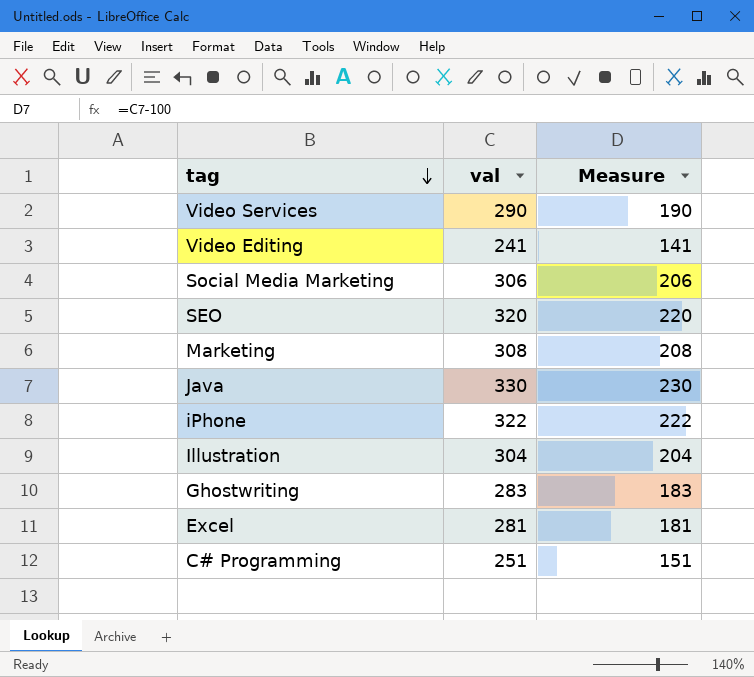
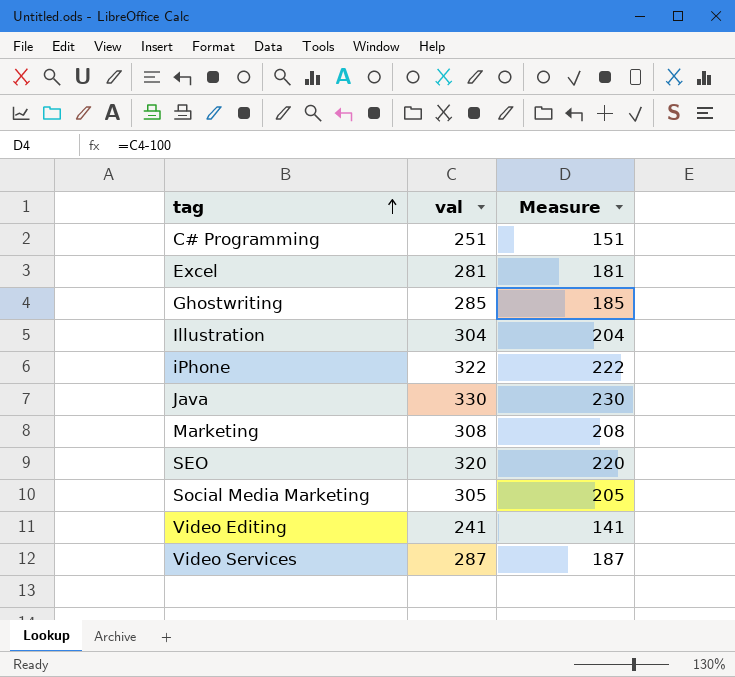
row order: tag descending -> tag ascending
Ghostwriting | val: 283 -> 285
Ghostwriting | Measure: 183 -> 185
Social Media Marketing | val: 306 -> 305
Social Media Marketing | Measure: 206 -> 205
Video Services | val: 290 -> 287
Video Services | Measure: 190 -> 187

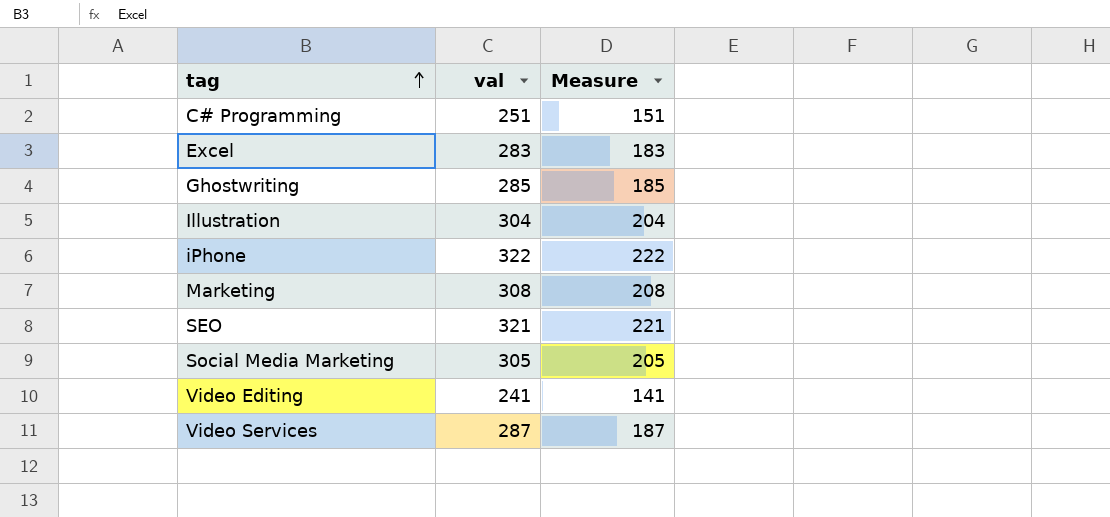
row Java: 330 | 230 -> none
Excel | val: 281 -> 283
Excel | Measure: 181 -> 183
SEO | val: 320 -> 321
SEO | Measure: 220 -> 221

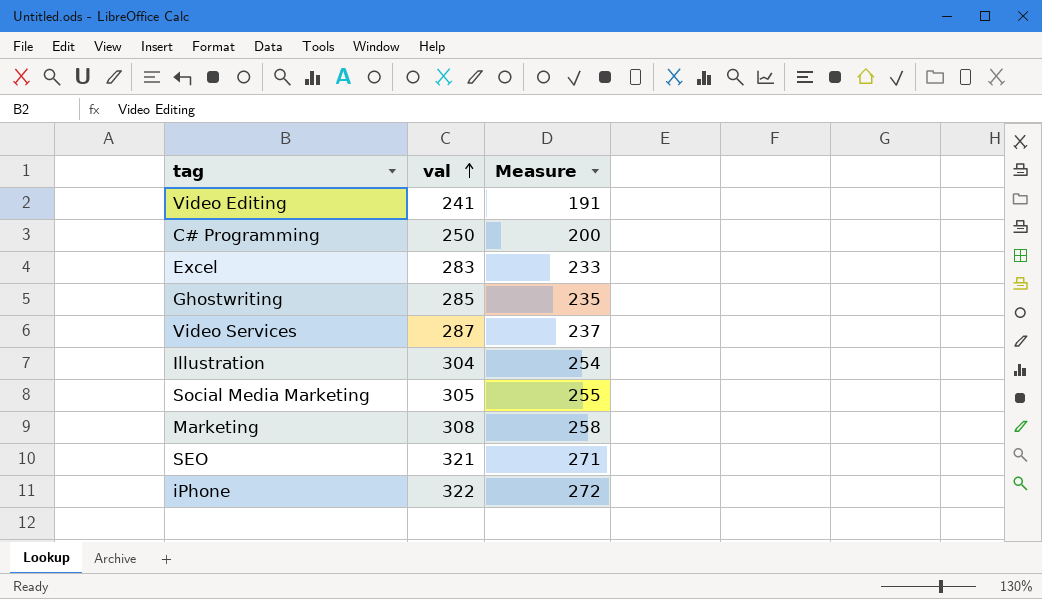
row order: tag ascending -> val ascending
column Measure | formula: [val] - 100 -> [val] - 50
C# Programming | val: 251 -> 250

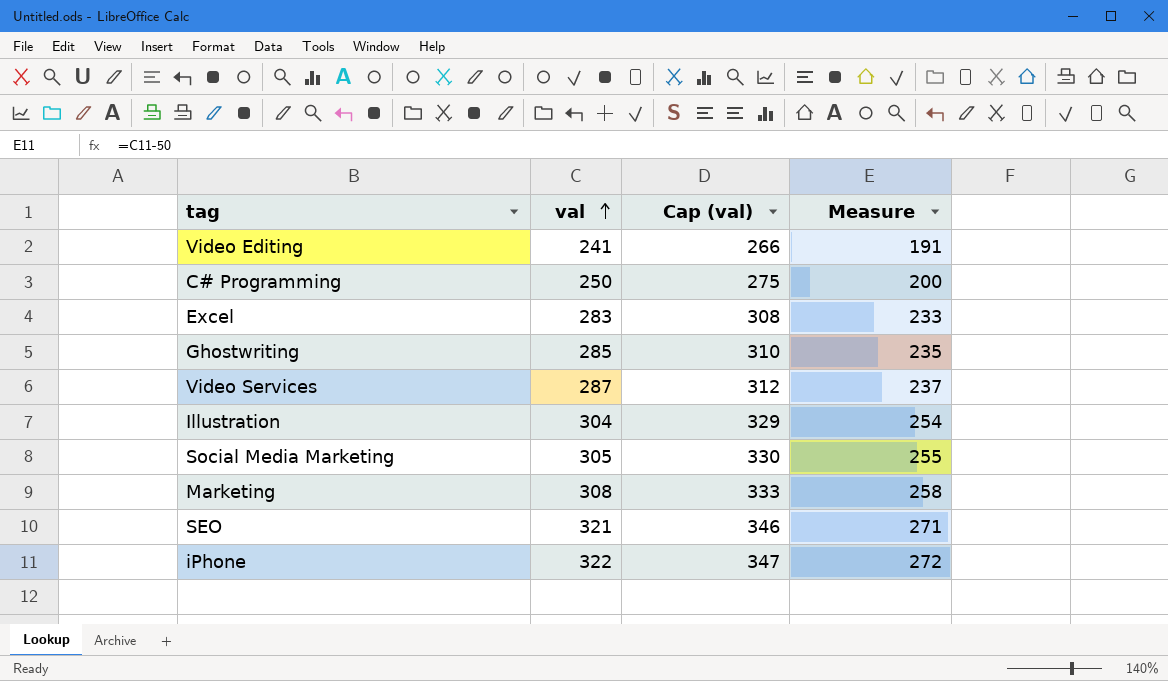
column Cap (val) | formula: none -> [val] + 25

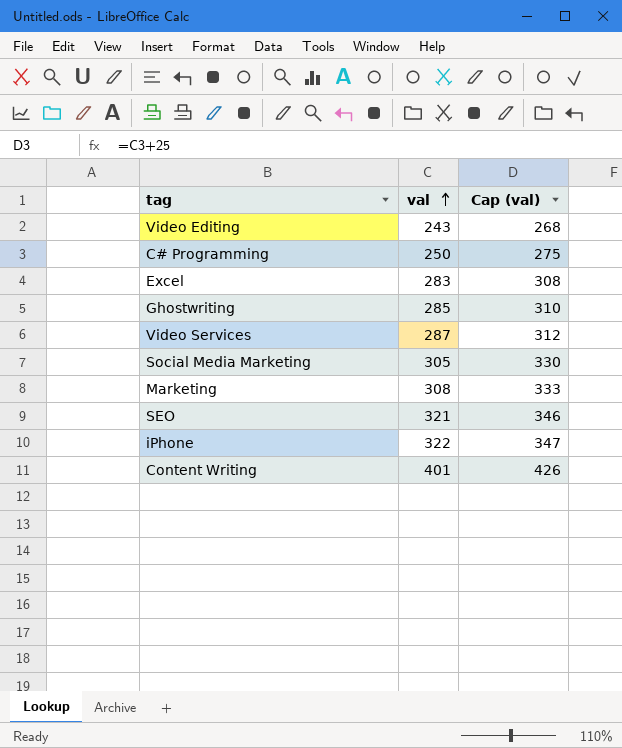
column Measure | formula: [val] - 50 -> none
row Illustration: 304 | 329 | 254 -> none
Video Editing | val: 241 -> 243
Video Editing | Cap (val): 266 -> 268
row Content Writing: none -> 401 | 426

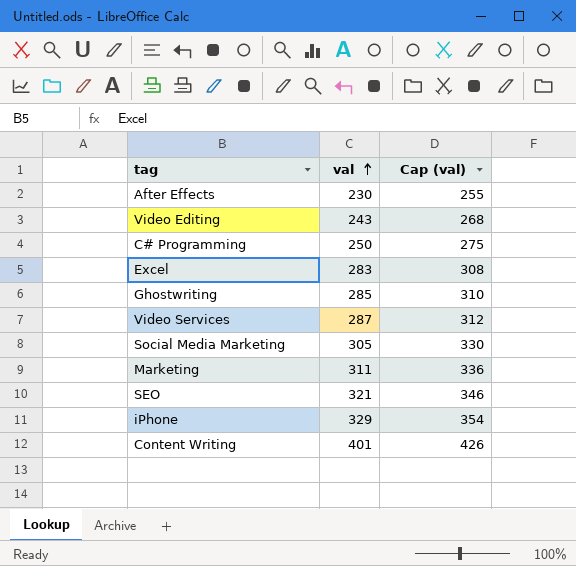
row After Effects: none -> 230 | 255
Marketing | val: 308 -> 311
Marketing | Cap (val): 333 -> 336
iPhone | val: 322 -> 329
iPhone | Cap (val): 347 -> 354

